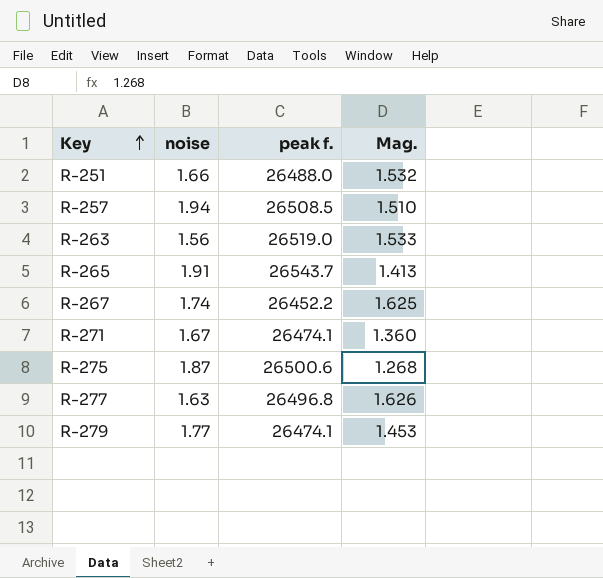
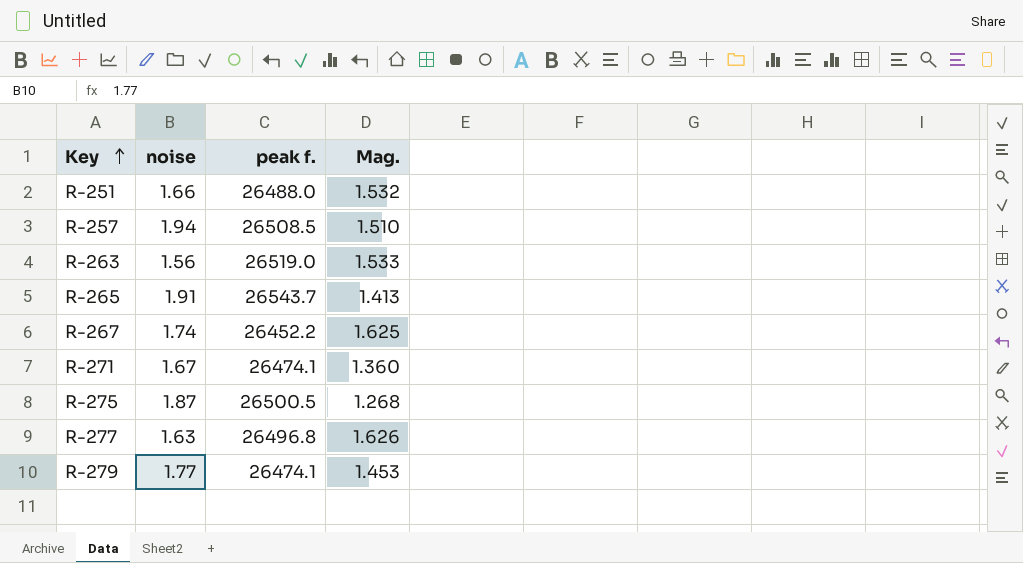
R-275 | peak f.: 26500.6 -> 26500.5

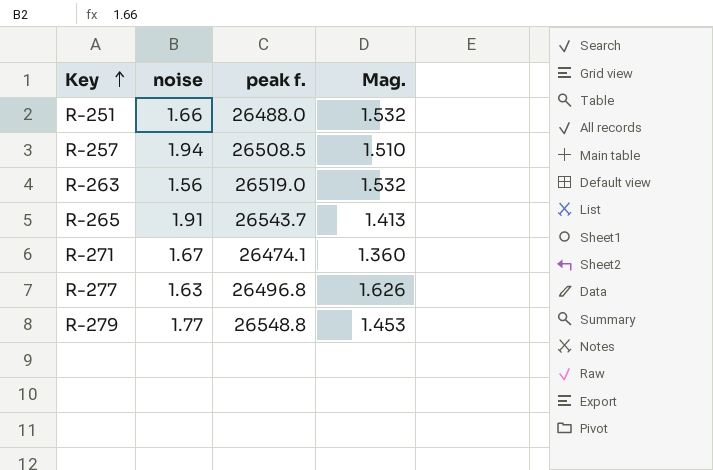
row R-267: 1.74 | 26452.2 | 1.625 -> none
row R-275: 1.87 | 26500.5 | 1.268 -> none
R-263 | Mag.: 1.533 -> 1.532
R-279 | peak f.: 26474.1 -> 26548.8

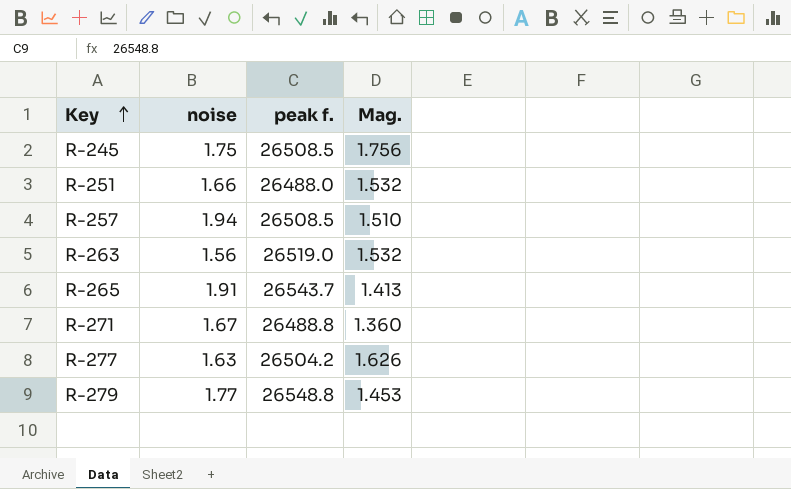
row R-245: none -> 1.75 | 26508.5 | 1.756
R-271 | peak f.: 26474.1 -> 26488.8
R-277 | peak f.: 26496.8 -> 26504.2

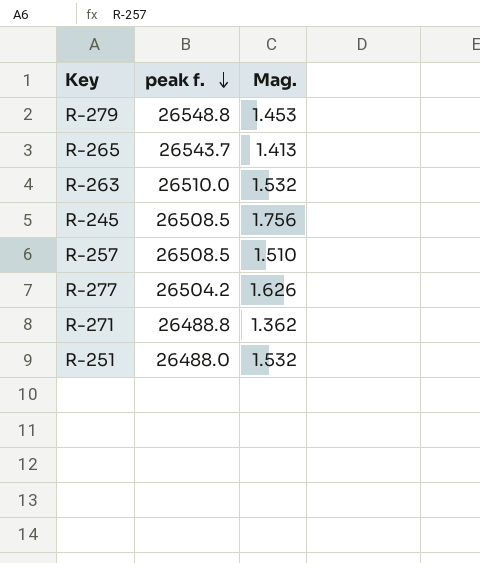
row order: Key ascending -> peak f. descending
column noise | position: 2 -> none
R-263 | peak f.: 26519.0 -> 26510.0
R-271 | Mag.: 1.360 -> 1.362

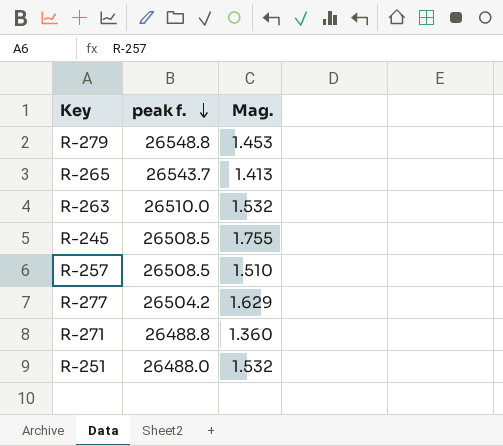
R-245 | Mag.: 1.756 -> 1.755
R-277 | Mag.: 1.626 -> 1.629
R-271 | Mag.: 1.362 -> 1.360

